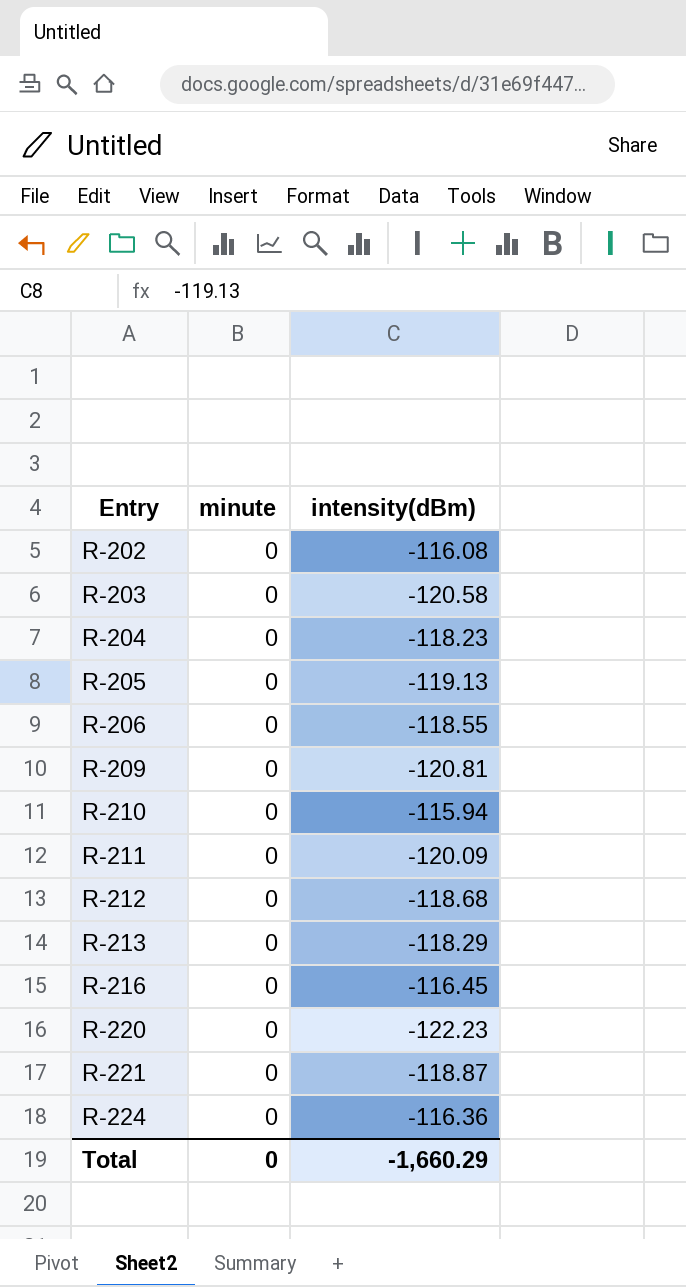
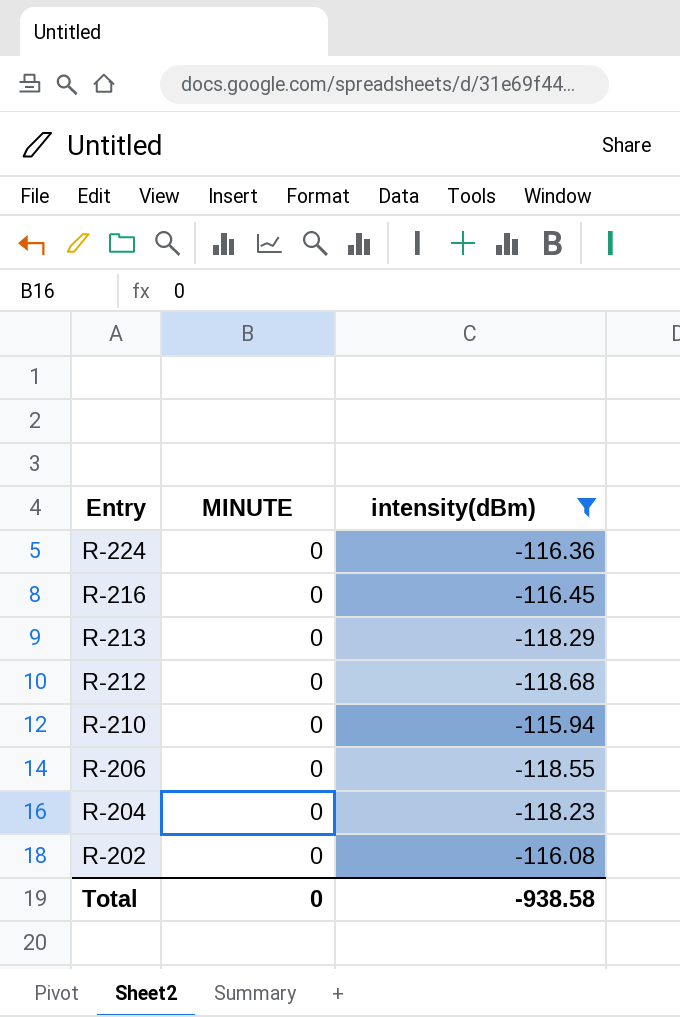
filter: none -> intensity(dBm) >= -118.68
row order: Entry ascending -> Entry descending
column name: minute -> MINUTE
Total | intensity(dBm): -1,660.29 -> -938.58

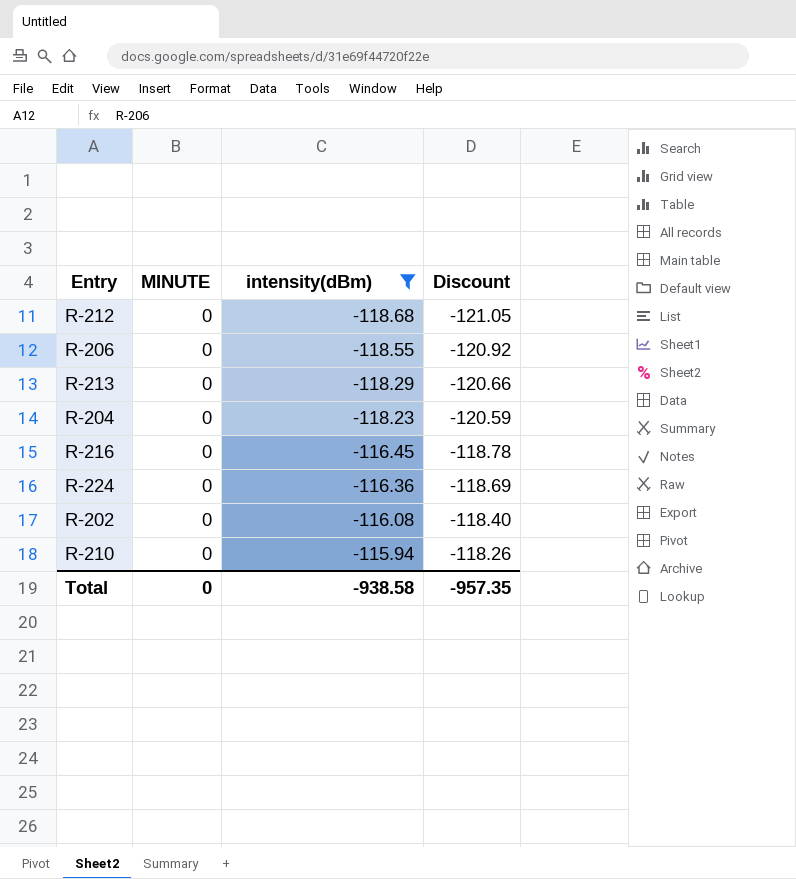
row order: Entry descending -> intensity(dBm) ascending
column Discount | formula: none -> [intensity(dBm)] * 1.02

